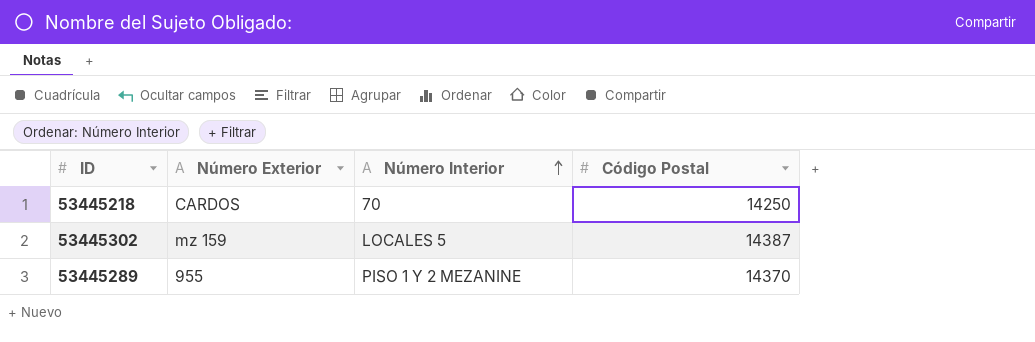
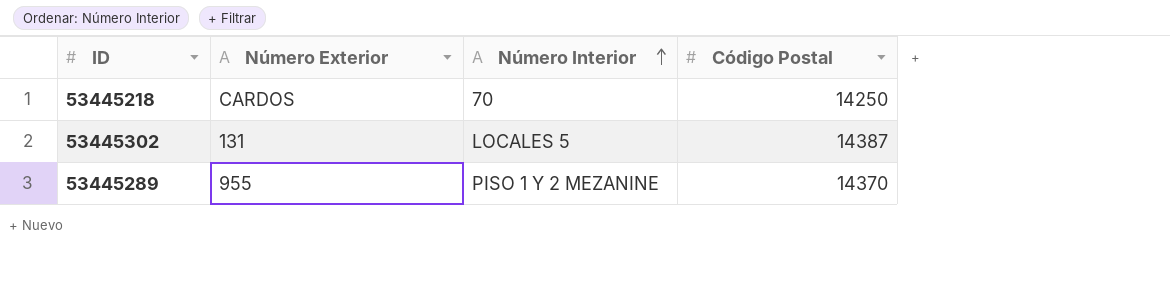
53445302 | Número Exterior: mz 159 -> 131

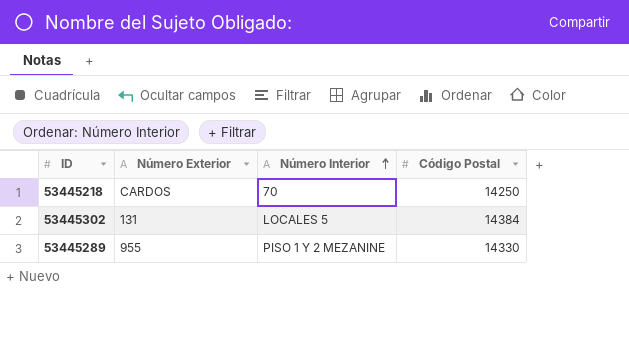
53445302 | Código Postal: 14387 -> 14384
53445289 | Código Postal: 14370 -> 14330

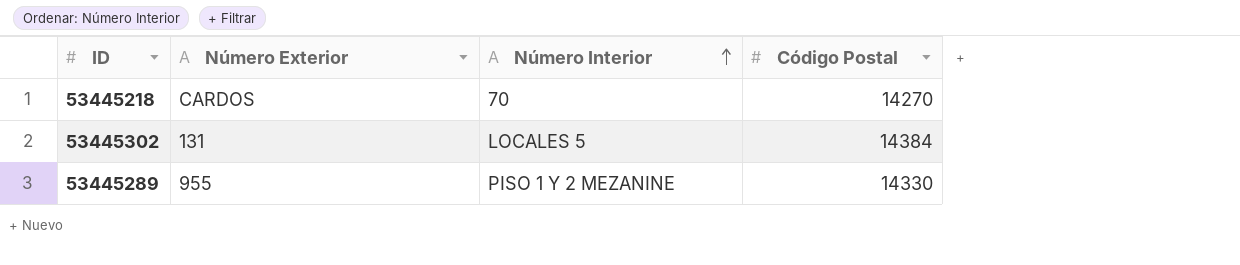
53445218 | Código Postal: 14250 -> 14270

